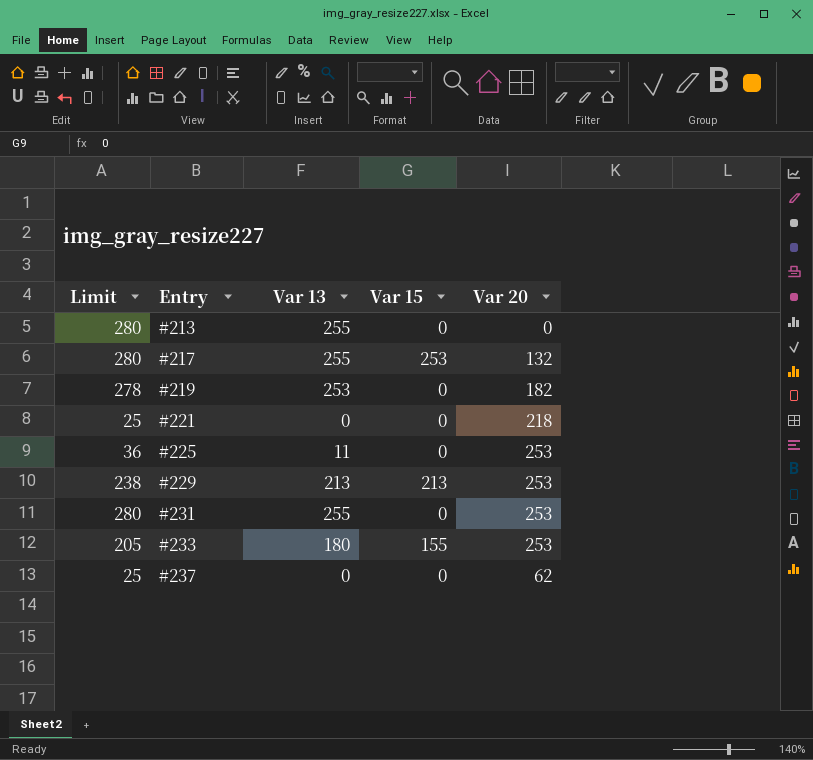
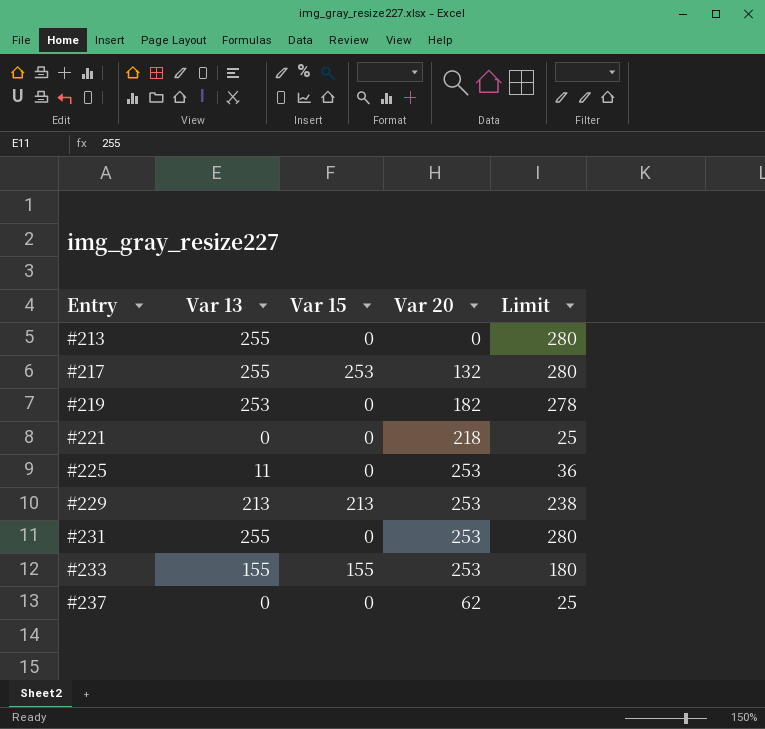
column Limit | position: 1 -> 5
#233 | Var 13: 180 -> 155
#233 | Limit: 205 -> 180

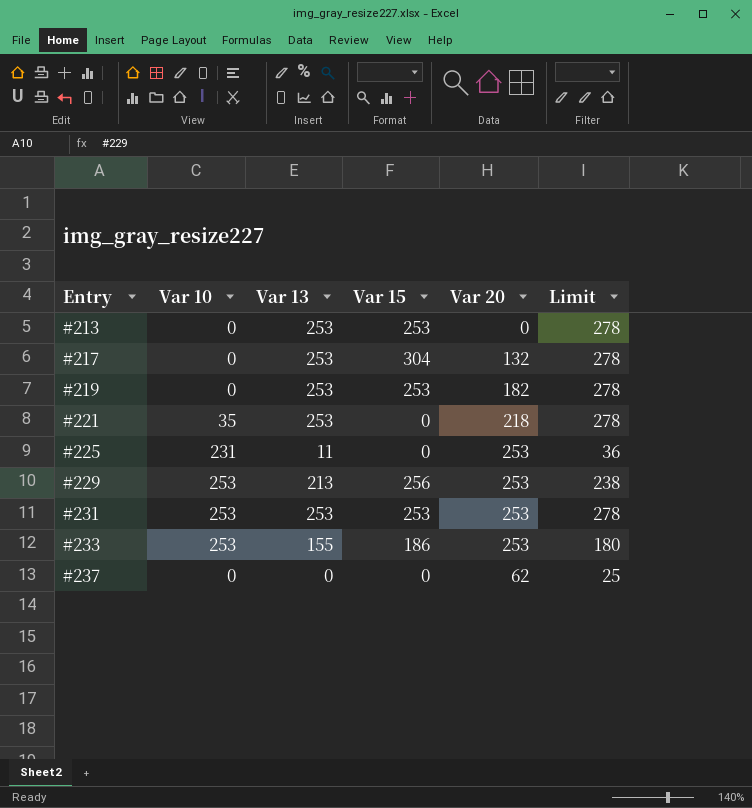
column Var 10 | position: none -> 2
#213 | Var 13: 255 -> 253
#213 | Var 15: 0 -> 253
#213 | Limit: 280 -> 278
#217 | Var 13: 255 -> 253
#217 | Var 15: 253 -> 304
#217 | Limit: 280 -> 278
#219 | Var 15: 0 -> 253
#221 | Var 13: 0 -> 253
#221 | Limit: 25 -> 278
#229 | Var 15: 213 -> 256
#231 | Var 13: 255 -> 253
#231 | Var 15: 0 -> 253
#231 | Limit: 280 -> 278
#233 | Var 15: 155 -> 186

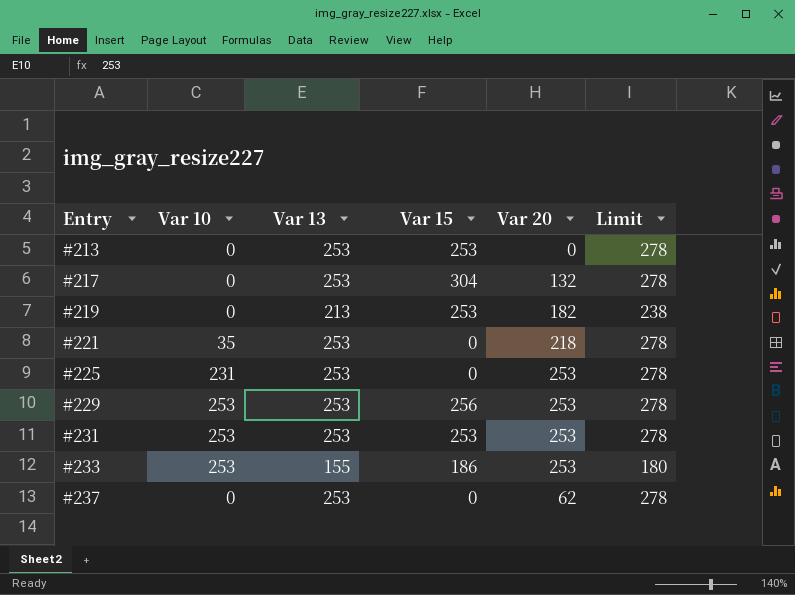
#219 | Var 13: 253 -> 213
#219 | Limit: 278 -> 238
#225 | Var 13: 11 -> 253
#225 | Limit: 36 -> 278
#229 | Var 13: 213 -> 253
#229 | Limit: 238 -> 278
#237 | Var 13: 0 -> 253
#237 | Limit: 25 -> 278

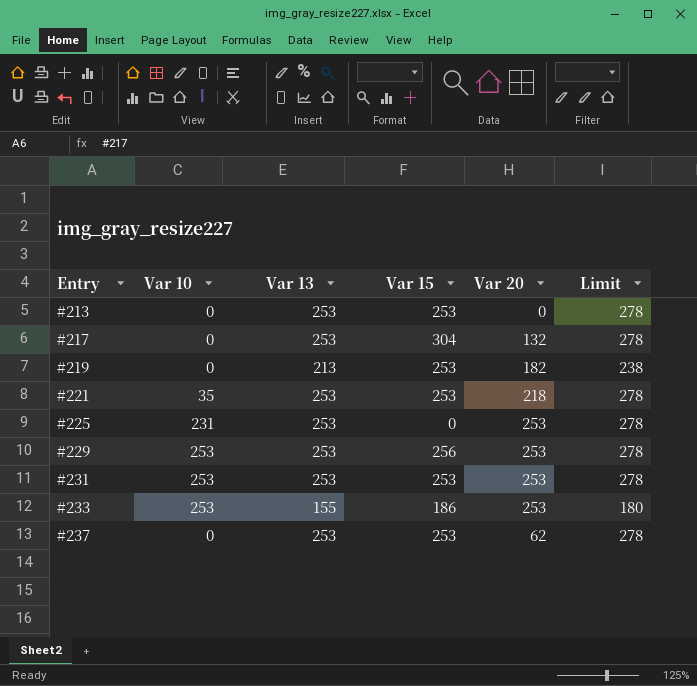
#221 | Var 15: 0 -> 253
#237 | Var 15: 0 -> 253

